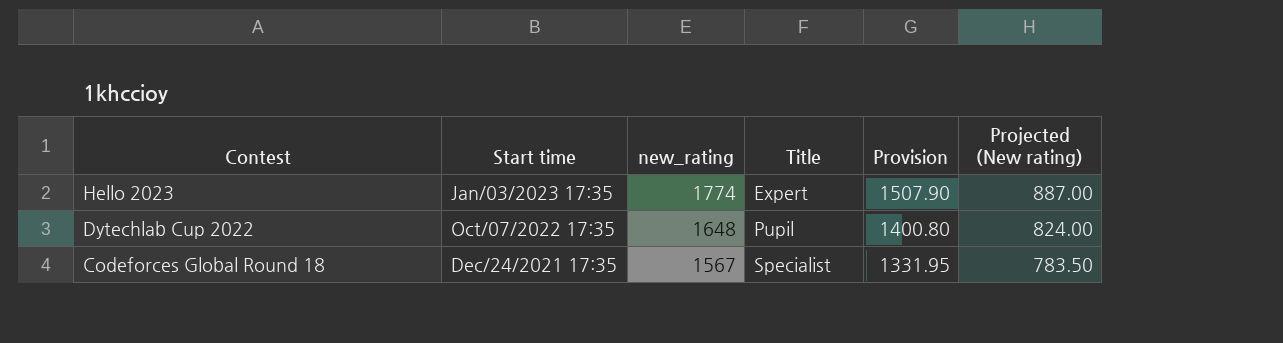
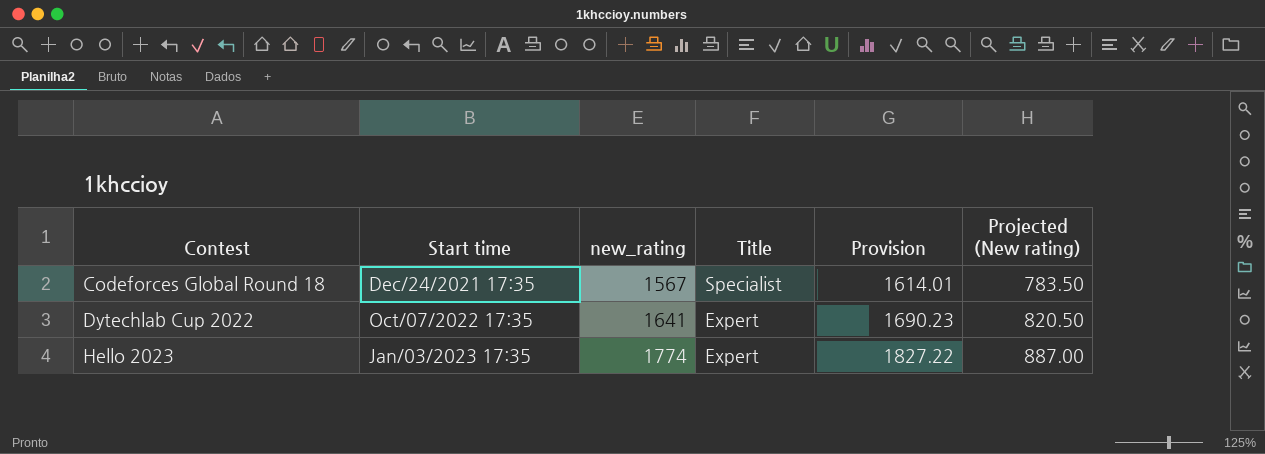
row order: Contest descending -> Contest ascending
column Provision | formula: [new_rating] * 0.85 -> [new_rating] * 1.03
Dytechlab Cup 2022 | new_rating: 1648 -> 1641
Dytechlab Cup 2022 | Title: Pupil -> Expert
Dytechlab Cup 2022 | Projected (New rating): 824.00 -> 820.50

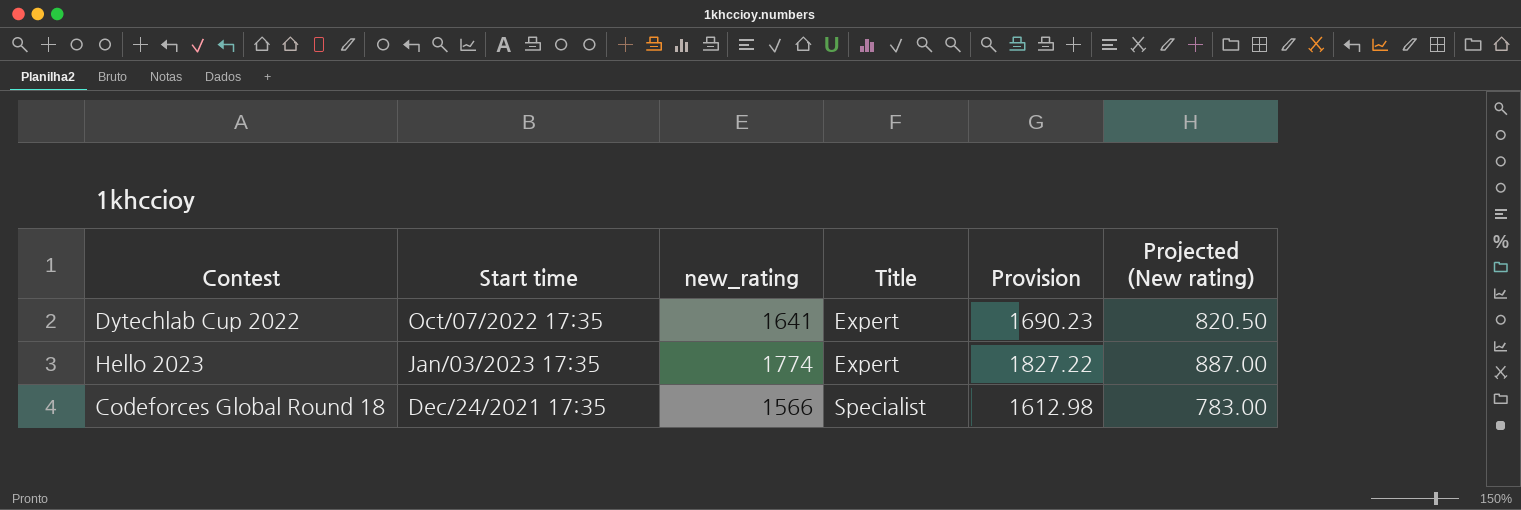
row order: Contest ascending -> Title ascending
Codeforces Global Round 18 | new_rating: 1567 -> 1566
Codeforces Global Round 18 | Provision: 1614.01 -> 1612.98
Codeforces Global Round 18 | Projected (New rating): 783.50 -> 783.00

